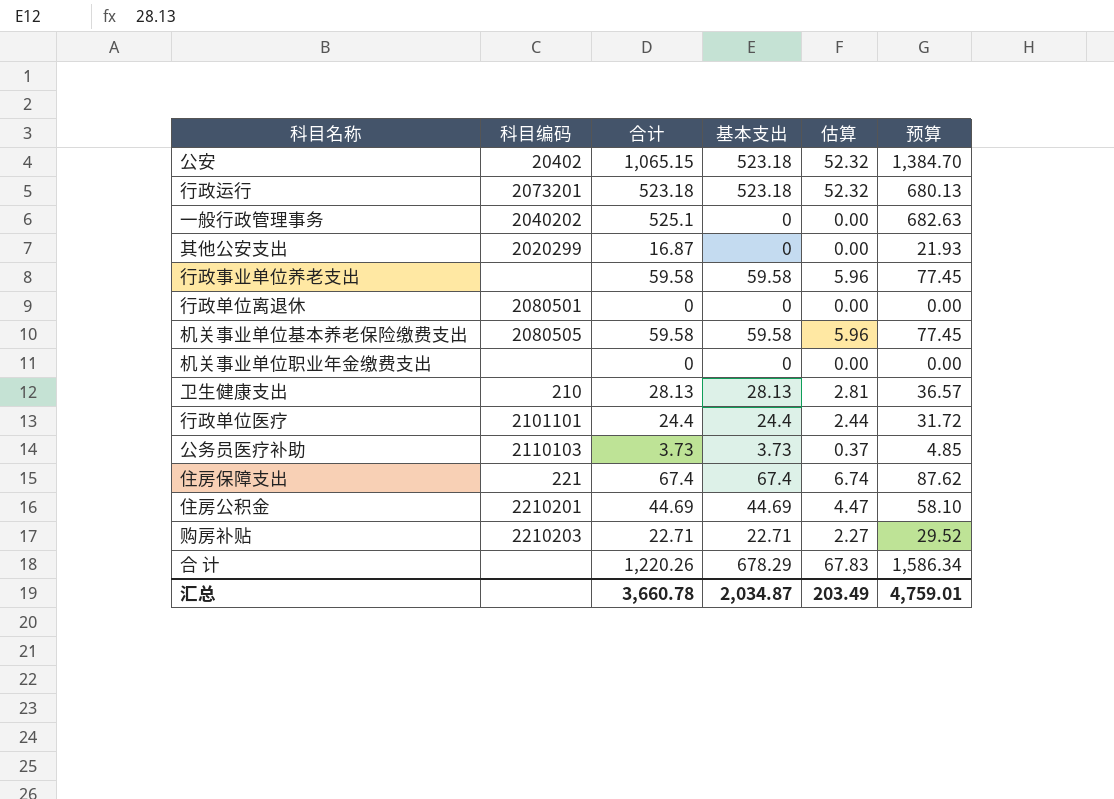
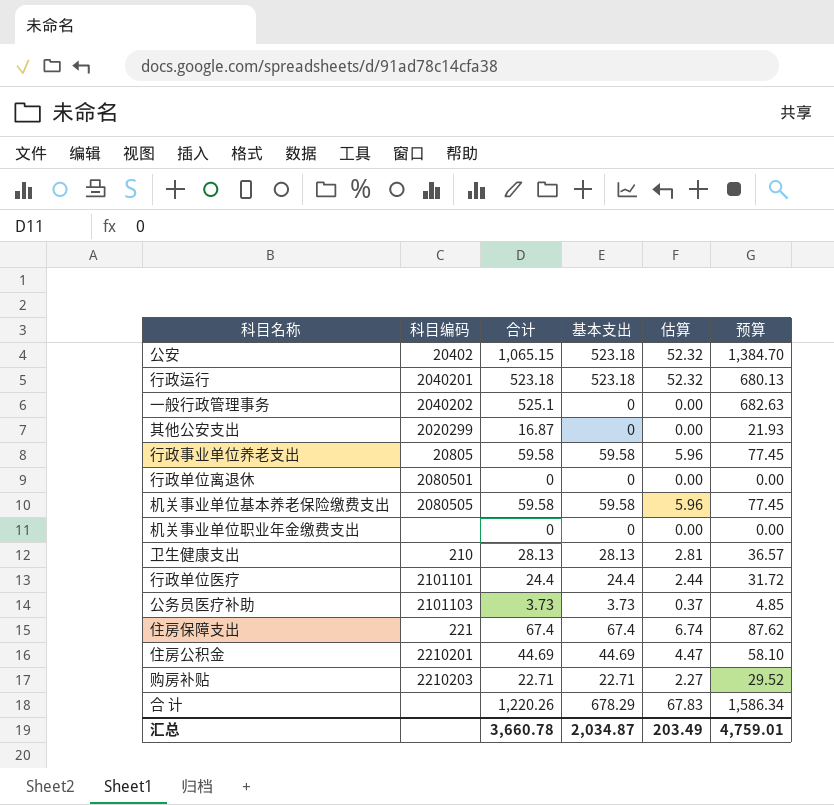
行政运行 | 科目编码: 2073201 -> 2040201
行政事业单位养老支出 | 科目编码: none -> 20805
公务员医疗补助 | 科目编码: 2110103 -> 2101103

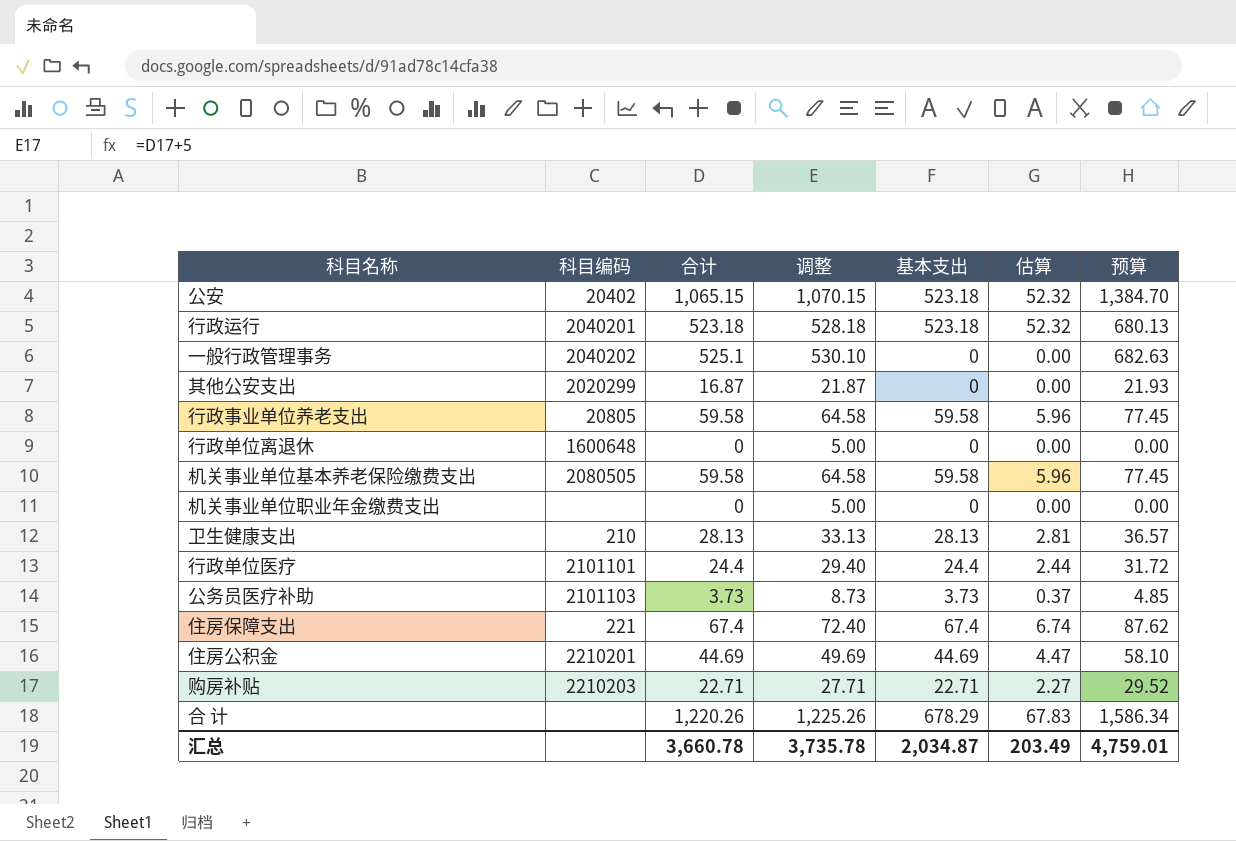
column 调整 | formula: none -> [合计] + 5
行政单位离退休 | 科目编码: 2080501 -> 1600648

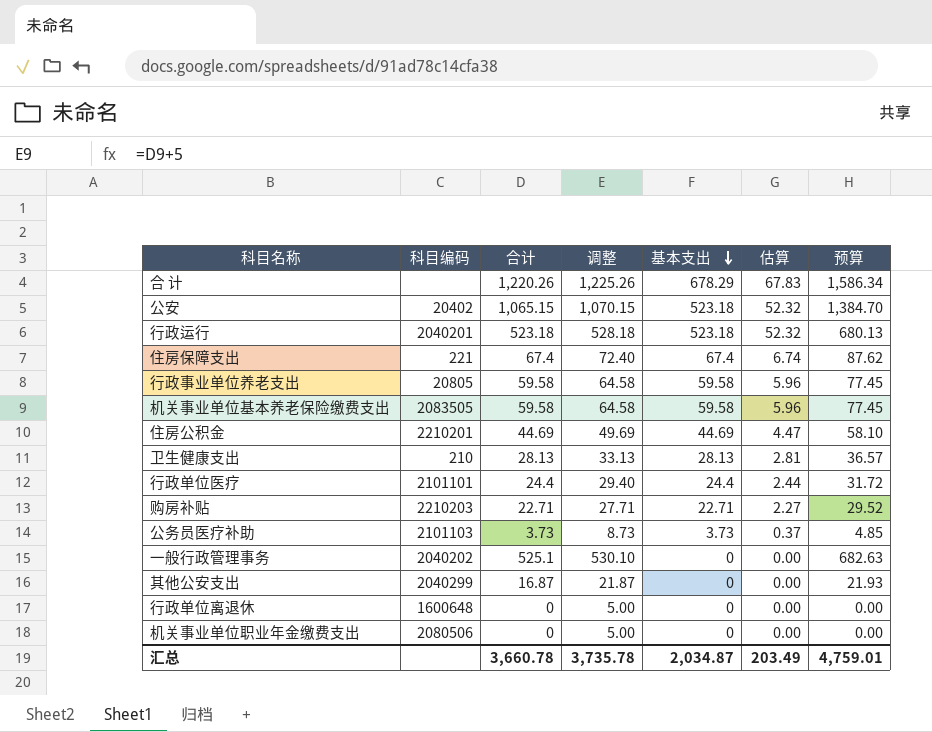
row order: none -> 基本支出 descending
机关事业单位基本养老保险缴费支出 | 科目编码: 2080505 -> 2083505
其他公安支出 | 科目编码: 2020299 -> 2040299
机关事业单位职业年金缴费支出 | 科目编码: none -> 2080506

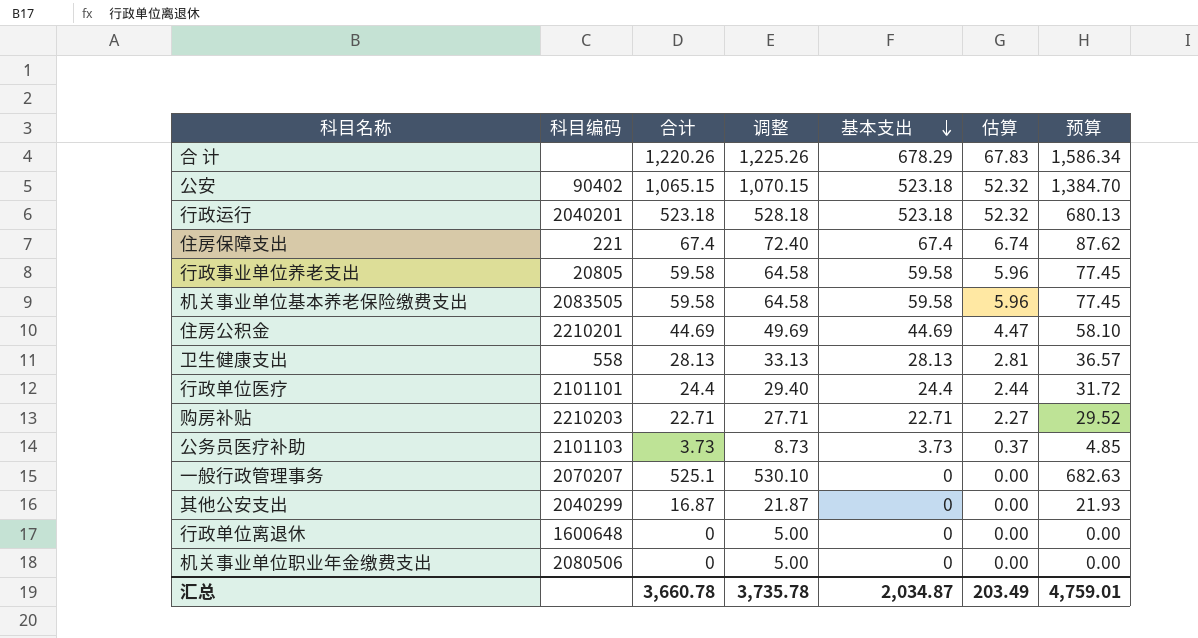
公安 | 科目编码: 20402 -> 90402
卫生健康支出 | 科目编码: 210 -> 558
一般行政管理事务 | 科目编码: 2040202 -> 2070207

